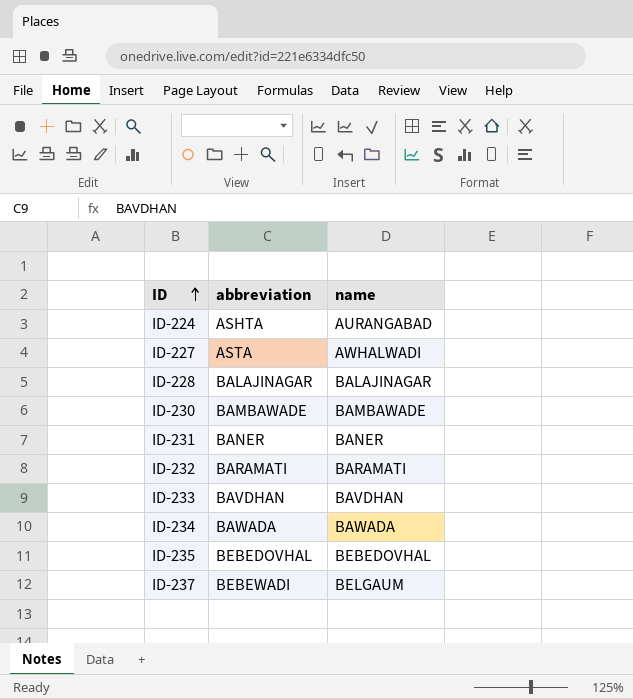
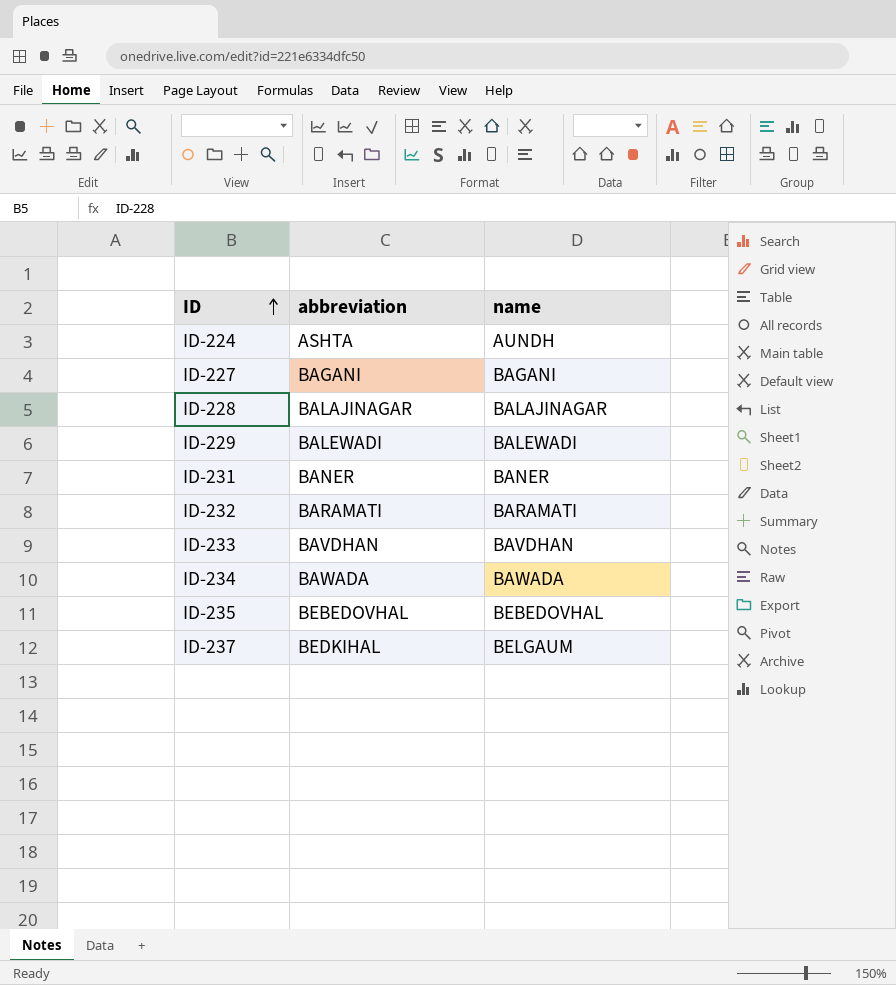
row ID-230: BAMBAWADE | BAMBAWADE -> none
ID-224 | name: AURANGABAD -> AUNDH
ID-227 | abbreviation: ASTA -> BAGANI
ID-227 | name: AWHALWADI -> BAGANI
row ID-229: none -> BALEWADI | BALEWADI
ID-237 | abbreviation: BEBEWADI -> BEDKIHAL

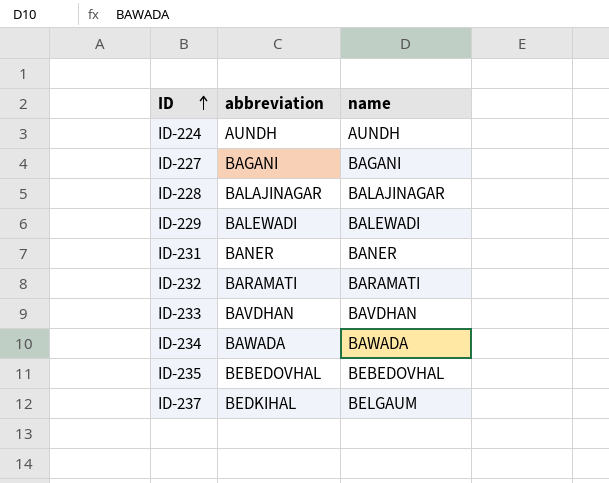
ID-224 | abbreviation: ASHTA -> AUNDH

